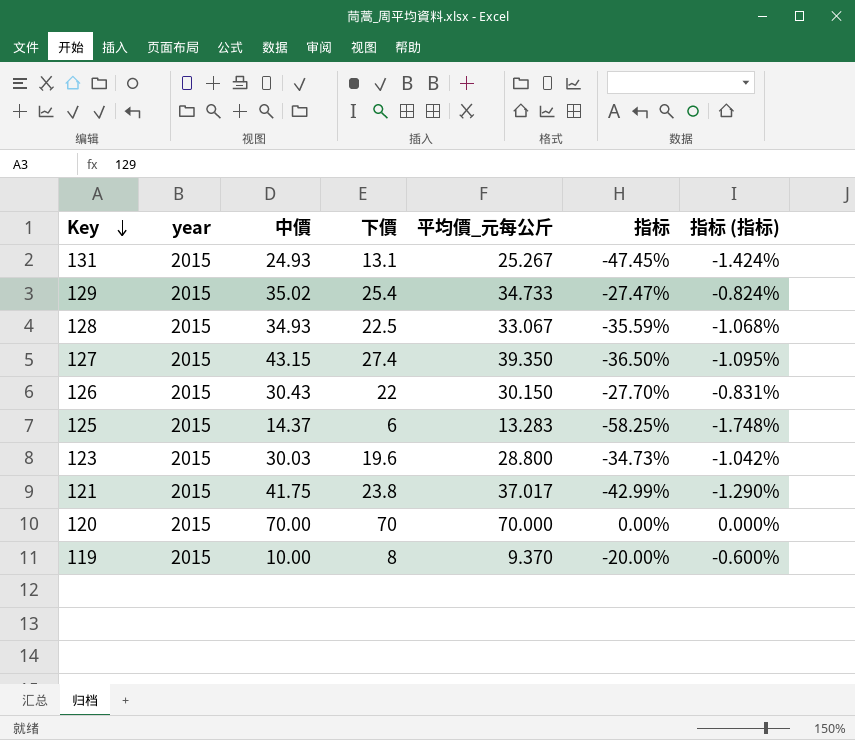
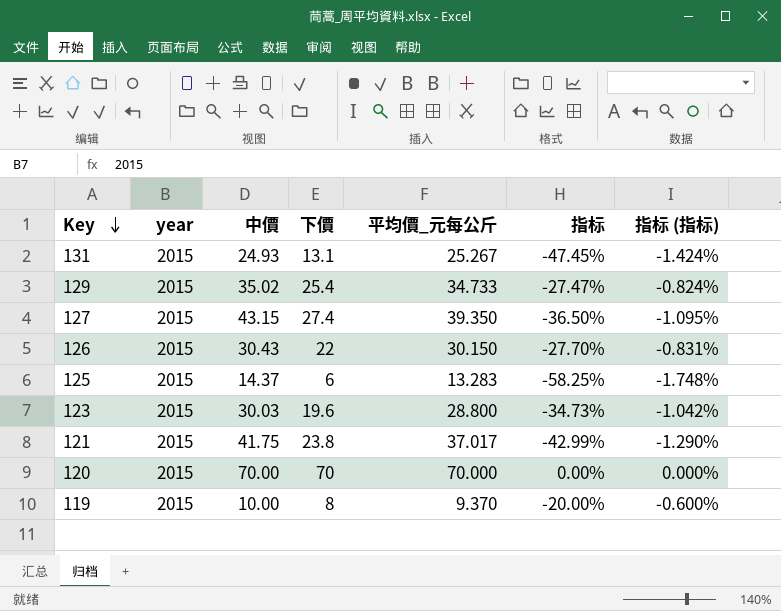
row 128: 2015 | 34.93 | 22.5 | 33.067 | -35.59% | -1.068% -> none

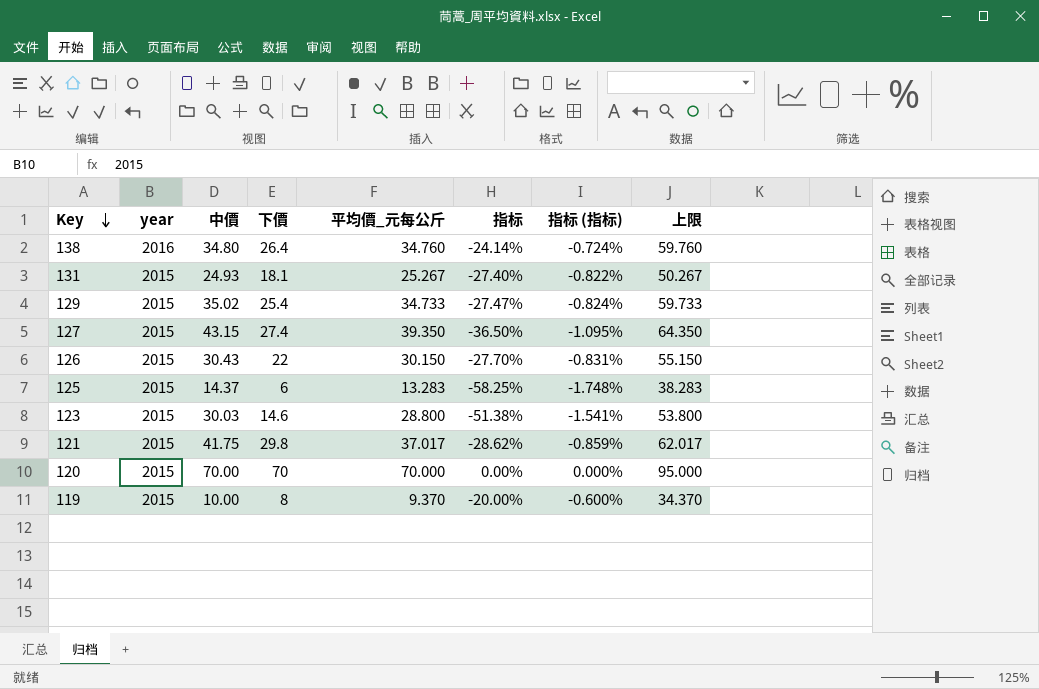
column 上限 | formula: none -> [平均價_元每公斤] + 25
row 138: none -> 2016 | 34.80 | 26.4 | 34.760 | -24.14% | -0.724% | 59.760
131 | 下價: 13.1 -> 18.1
131 | 指标: -47.45% -> -27.40%
131 | 指标 (指标): -1.424% -> -0.822%
123 | 下價: 19.6 -> 14.6
123 | 指标: -34.73% -> -51.38%
123 | 指标 (指标): -1.042% -> -1.541%
121 | 下價: 23.8 -> 29.8
121 | 指标: -42.99% -> -28.62%
121 | 指标 (指标): -1.290% -> -0.859%

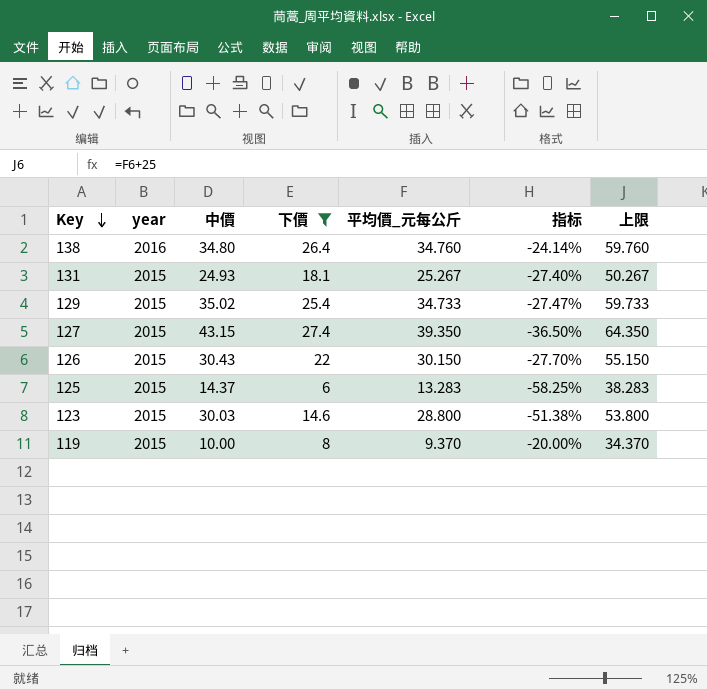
filter: none -> 下價 <= 27.4
column 指标 (指标) | formula: [指标] * 0.03 -> none

